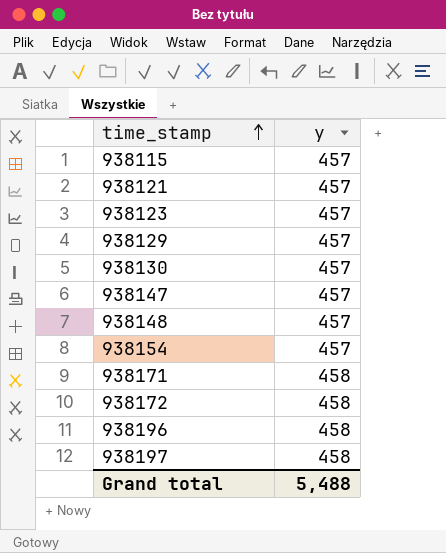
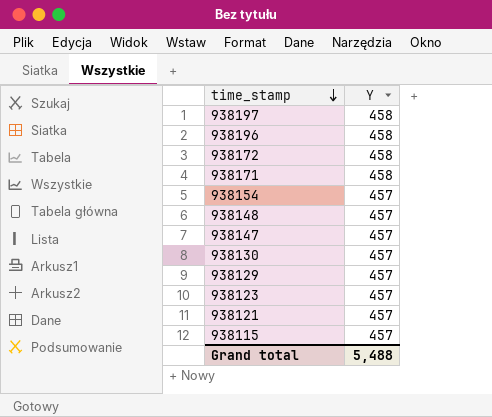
row order: time_stamp ascending -> time_stamp descending
column name: y -> Y

